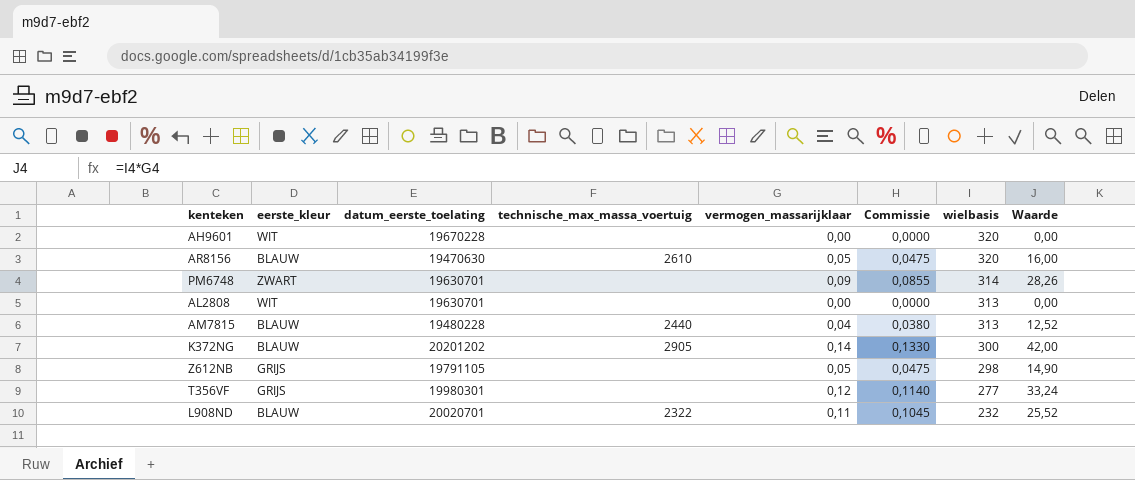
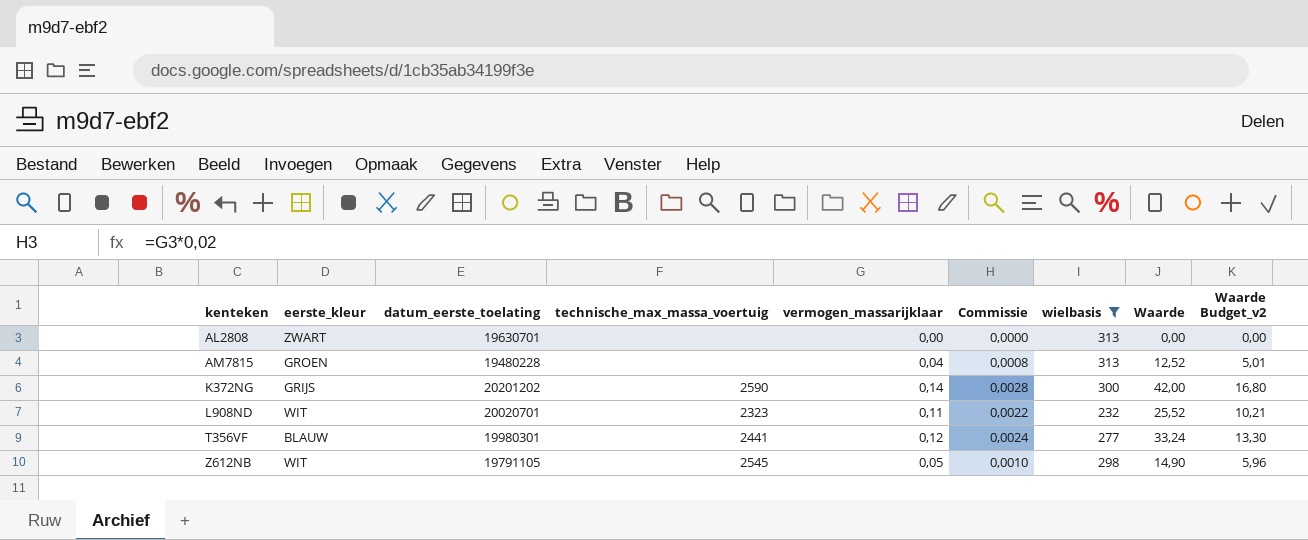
filter: none -> wielbasis <= 313
row order: wielbasis descending -> kenteken ascending
column Commissie | formula: [vermogen_massarijklaar] * 0,95 -> [vermogen_massarijklaar] * 0,02
column Waarde Budget_v2 | formula: none -> [Waarde] * 0,4
AL2808 | eerste_kleur: WIT -> ZWART
AM7815 | eerste_kleur: BLAUW -> GROEN
AM7815 | technische_max_massa_voertuig: 2440 -> none
K372NG | eerste_kleur: BLAUW -> GRIJS
K372NG | technische_max_massa_voertuig: 2905 -> 2590
L908ND | eerste_kleur: BLAUW -> WIT
L908ND | technische_max_massa_voertuig: 2322 -> 2323
T356VF | eerste_kleur: GRIJS -> BLAUW
T356VF | technische_max_massa_voertuig: none -> 2441
Z612NB | eerste_kleur: GRIJS -> WIT
Z612NB | technische_max_massa_voertuig: none -> 2545

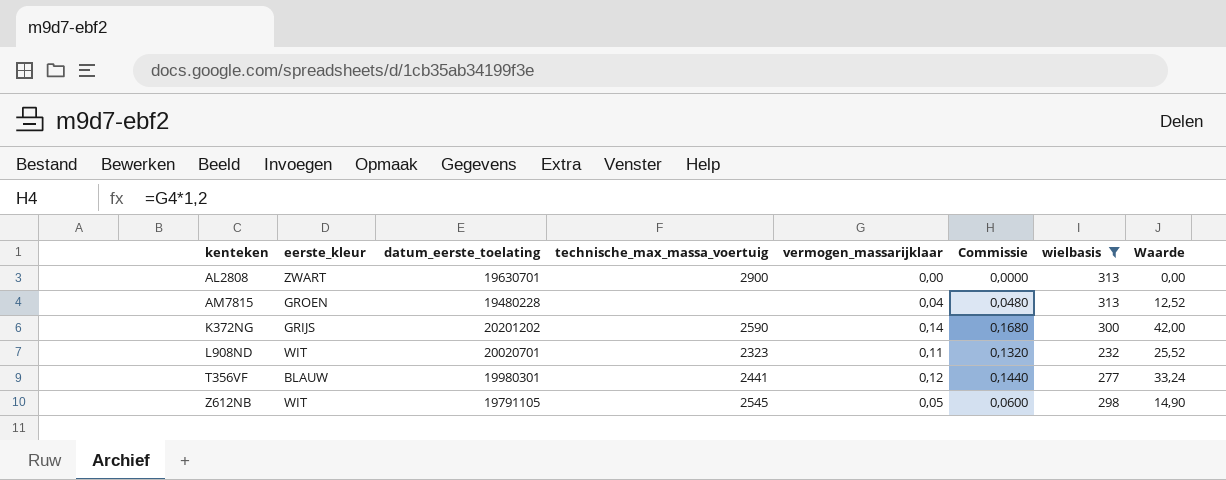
column Waarde Budget_v2 | formula: [Waarde] * 0,4 -> none
column Commissie | formula: [vermogen_massarijklaar] * 0,02 -> [vermogen_massarijklaar] * 1,2
AL2808 | technische_max_massa_voertuig: none -> 2900

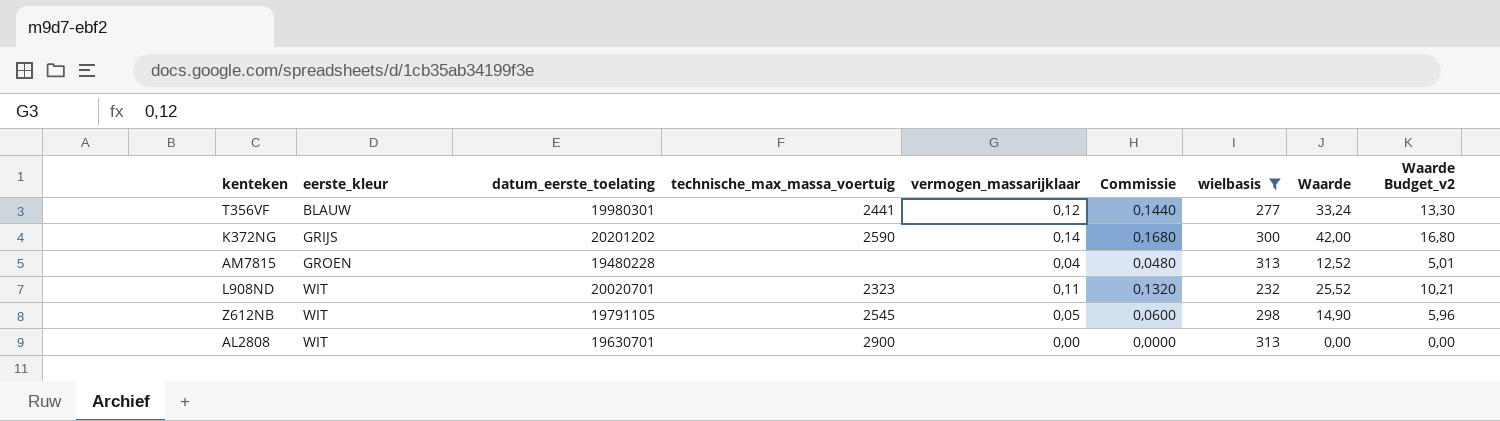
row order: kenteken ascending -> eerste_kleur ascending
column Waarde Budget_v2 | formula: none -> [Waarde] * 0,4
AL2808 | eerste_kleur: ZWART -> WIT

